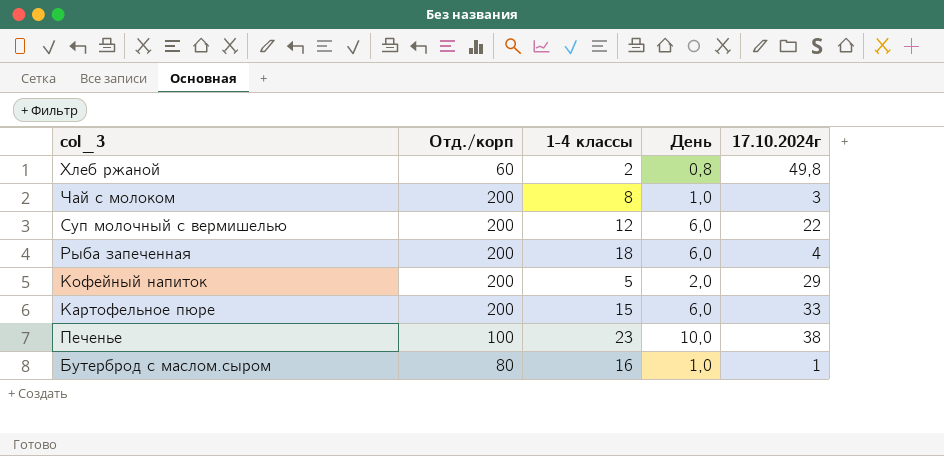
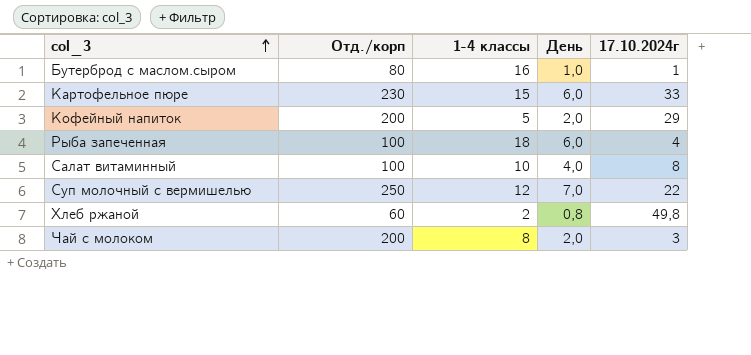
row order: none -> col_3 ascending
row Печенье: 100 | 23 | 10,0 | 38 -> none
Картофельное пюре | Отд./корп: 200 -> 230
Рыба запеченная | Отд./корп: 200 -> 100
row Салат витаминный: none -> 100 | 10 | 4,0 | 8
Суп молочный с вермишелью | Отд./корп: 200 -> 250
Суп молочный с вермишелью | День: 6,0 -> 7,0
Чай с молоком | День: 1,0 -> 2,0

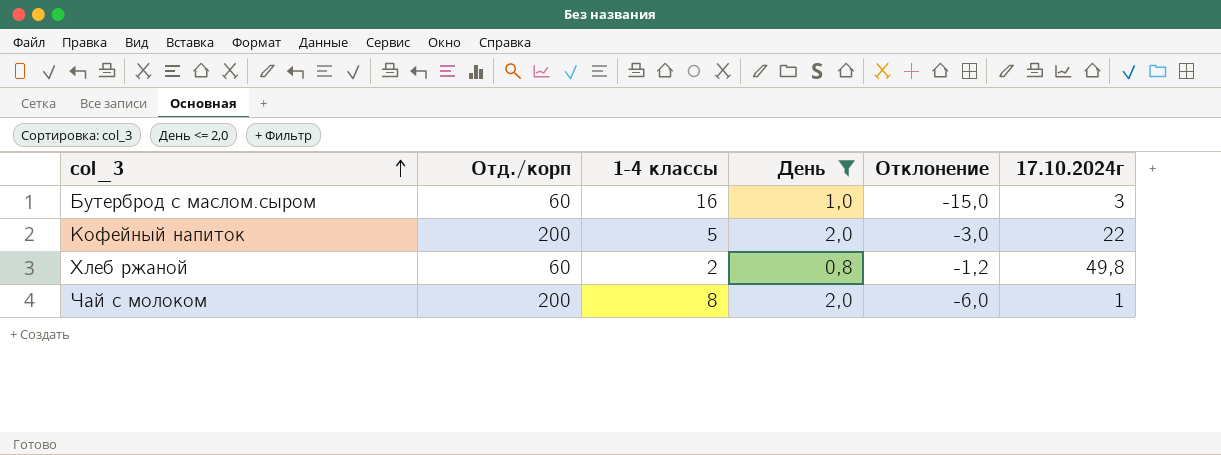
filter: none -> День <= 2,0
column Отклонение | formula: none -> [День] - [1-4 классы]
Бутерброд с маслом.сыром | Отд./корп: 80 -> 60
Бутерброд с маслом.сыром | 17.10.2024г: 1 -> 3
Кофейный напиток | 17.10.2024г: 29 -> 22
Чай с молоком | 17.10.2024г: 3 -> 1

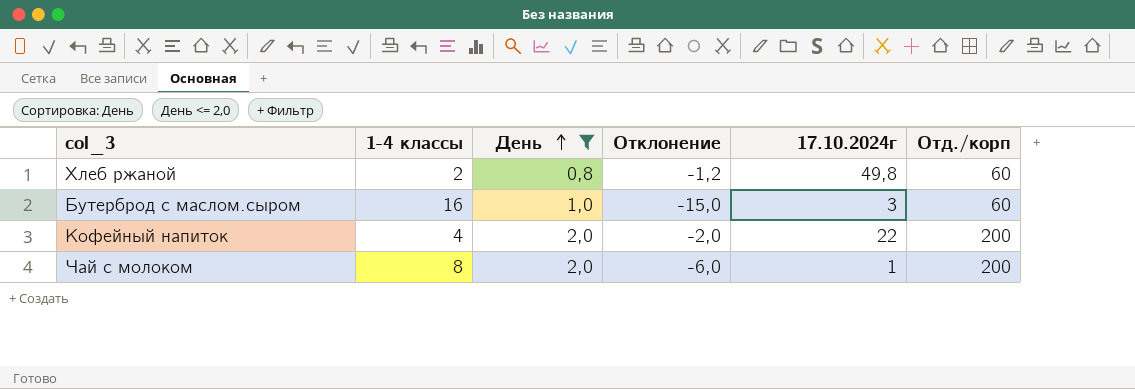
row order: col_3 ascending -> День ascending
column Отд./корп | position: 2 -> 6
Кофейный напиток | 1-4 классы: 5 -> 4
Кофейный напиток | Отклонение: -3,0 -> -2,0

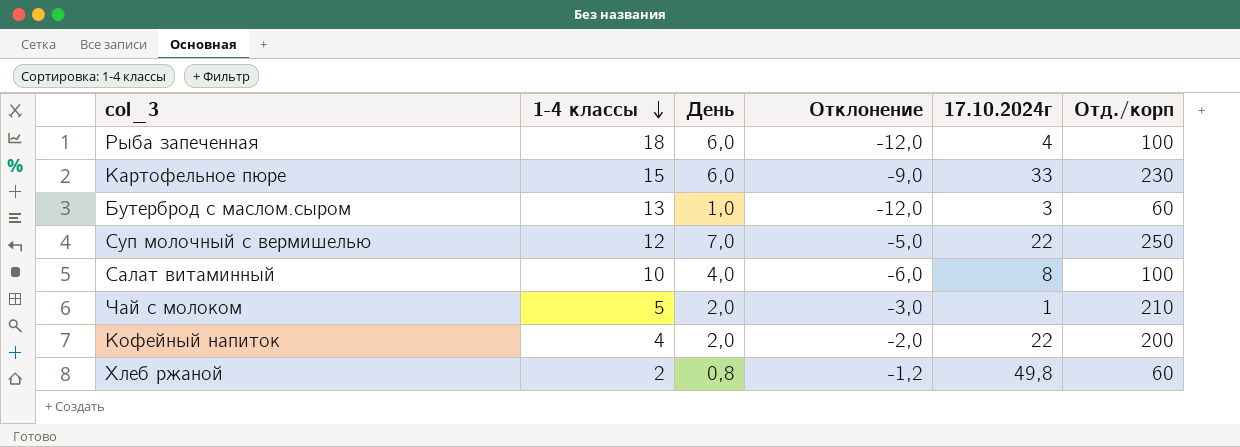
filter: День <= 2,0 -> none
row order: День ascending -> 1-4 классы descending
Бутерброд с маслом.сыром | 1-4 классы: 16 -> 13
Бутерброд с маслом.сыром | Отклонение: -15,0 -> -12,0
Чай с молоком | 1-4 классы: 8 -> 5
Чай с молоком | Отклонение: -6,0 -> -3,0
Чай с молоком | Отд./корп: 200 -> 210

